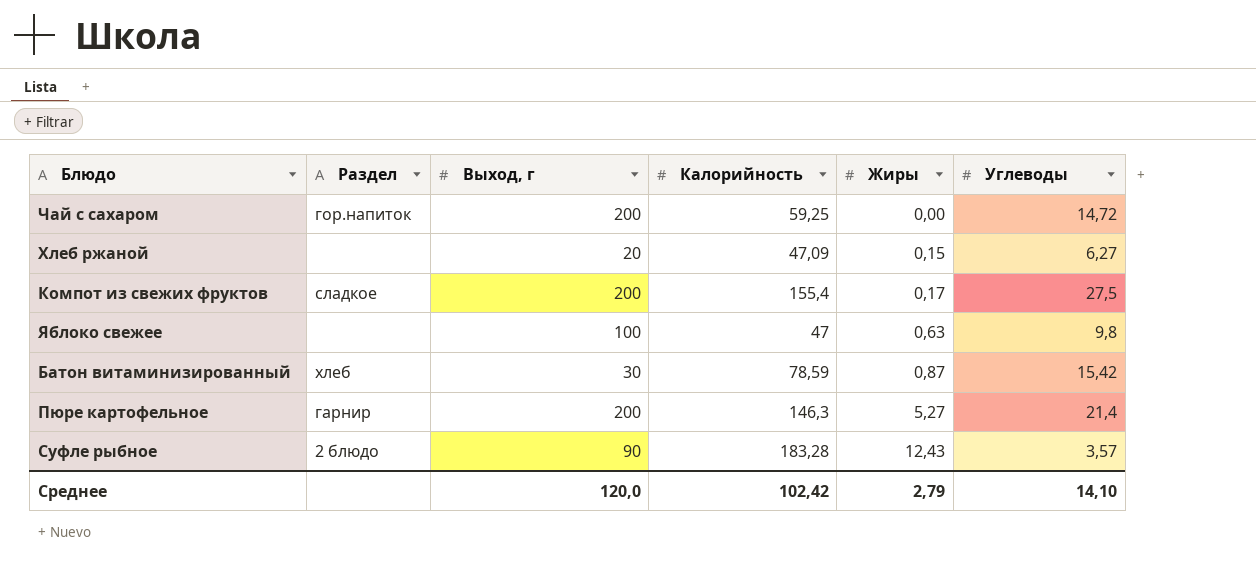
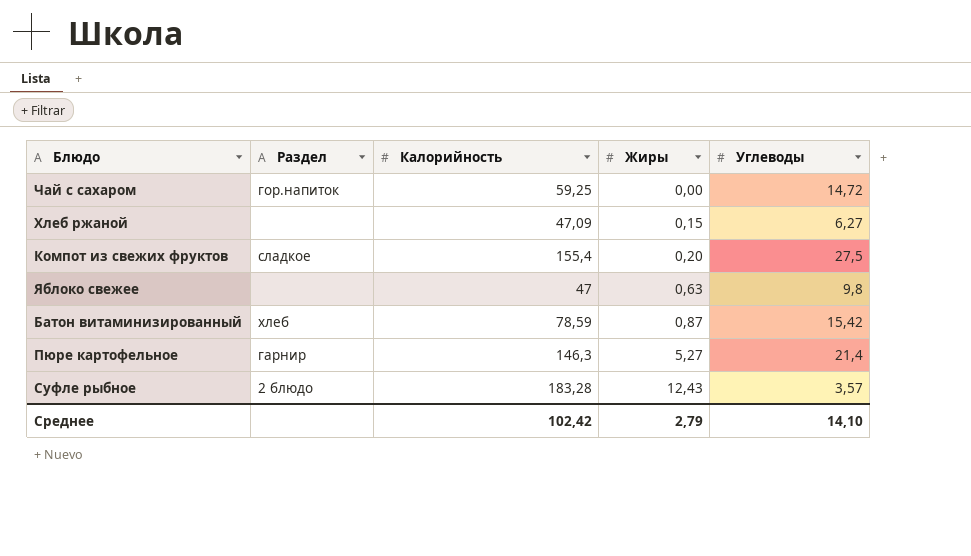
column Выход, г | position: 3 -> none
Компот из свежих фруктов | Жиры: 0,17 -> 0,20

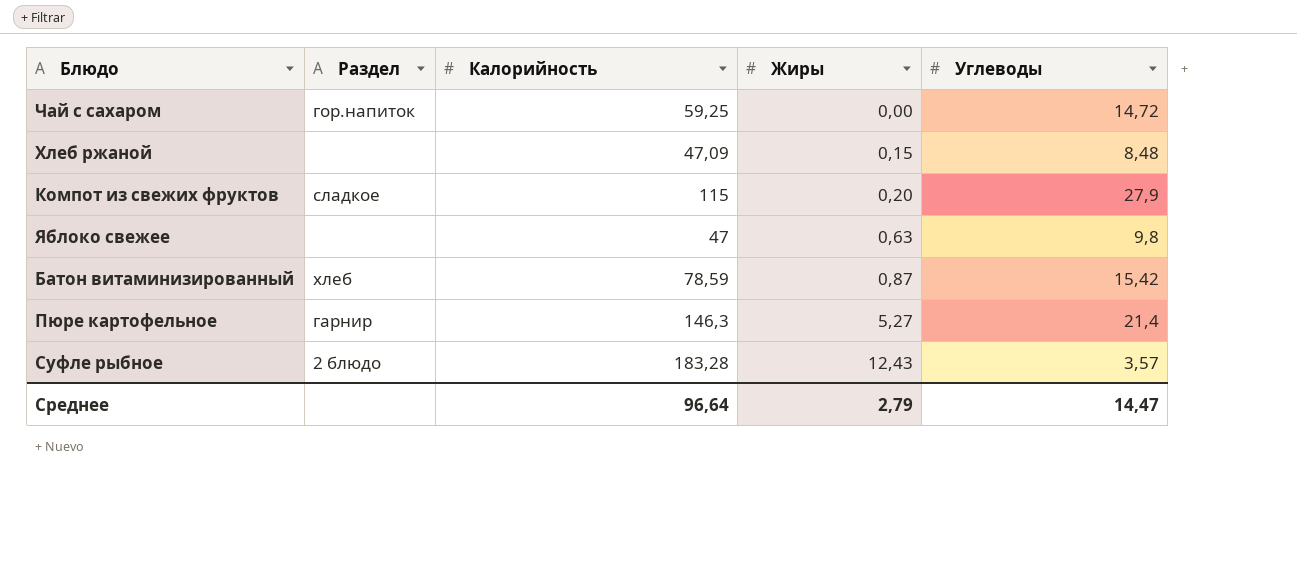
Хлеб ржаной | Углеводы: 6,27 -> 8,48
Компот из свежих фруктов | Калорийность: 155,4 -> 115
Компот из свежих фруктов | Углеводы: 27,5 -> 27,9
Среднее | Калорийность: 102,42 -> 96,64
Среднее | Углеводы: 14,10 -> 14,47

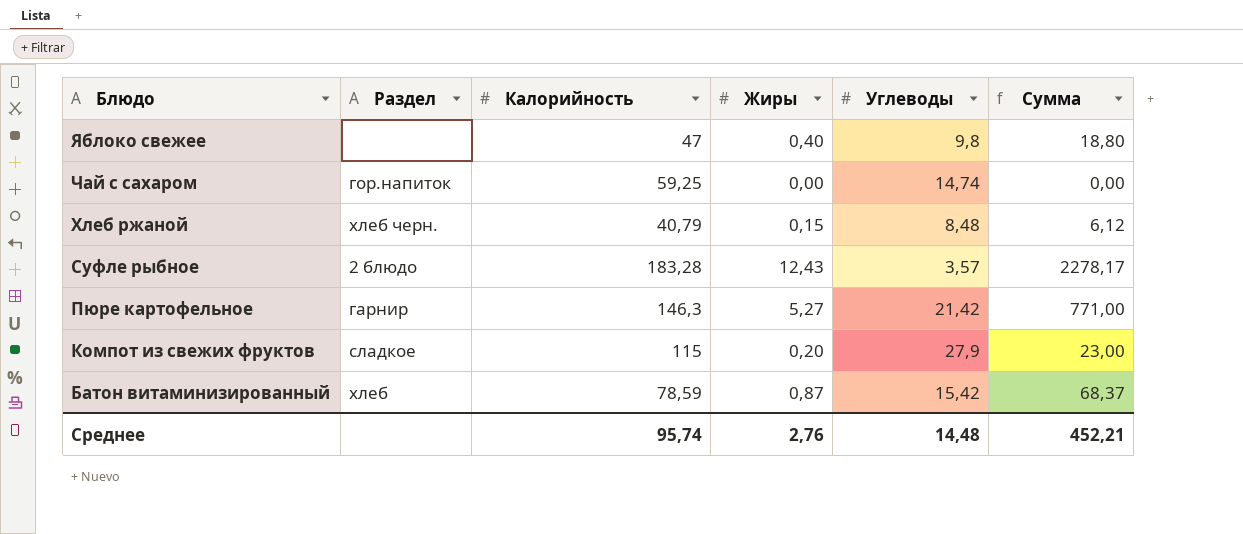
row order: Жиры ascending -> Блюдо descending
column Сумма | formula: none -> [Калорийность] * [Жиры]
Яблоко свежее | Жиры: 0,63 -> 0,40
Чай с сахаром | Углеводы: 14,72 -> 14,74
Хлеб ржаной | Раздел: none -> хлеб черн.
Хлеб ржаной | Калорийность: 47,09 -> 40,79
Пюре картофельное | Углеводы: 21,4 -> 21,42
Среднее | Калорийность: 96,64 -> 95,74
Среднее | Жиры: 2,79 -> 2,76
Среднее | Углеводы: 14,47 -> 14,48

